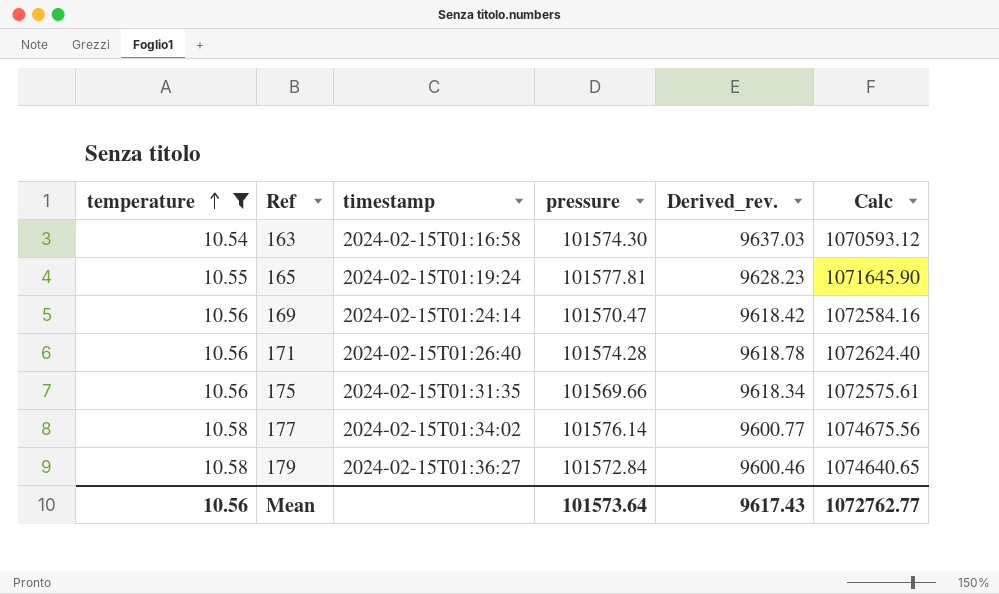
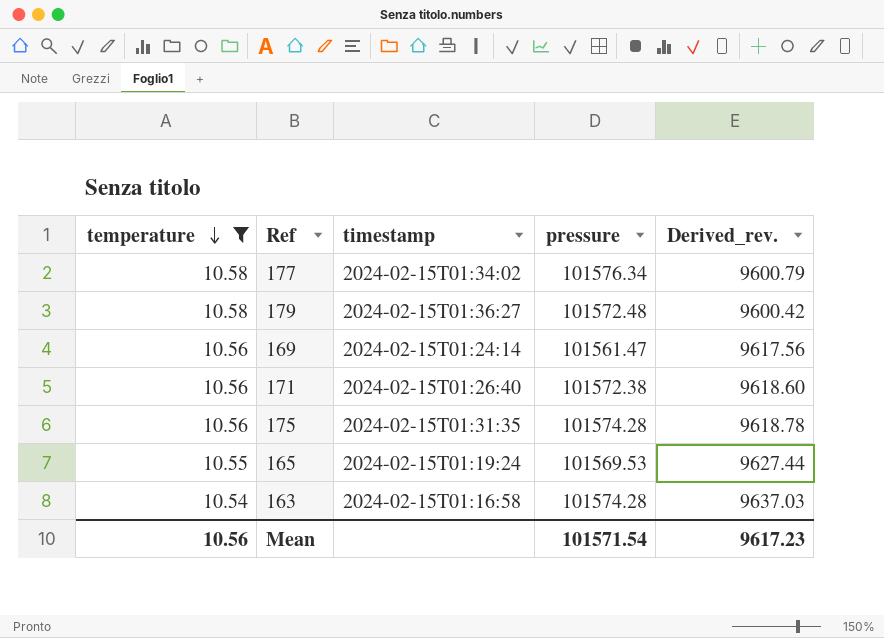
row order: temperature ascending -> temperature descending
column Calc | formula: [temperature] * [pressure] -> none
177 | pressure: 101576.14 -> 101576.34
177 | Derived_rev.: 9600.77 -> 9600.79
179 | pressure: 101572.84 -> 101572.48
179 | Derived_rev.: 9600.46 -> 9600.42
169 | pressure: 101570.47 -> 101561.47
169 | Derived_rev.: 9618.42 -> 9617.56
171 | pressure: 101574.28 -> 101572.38
171 | Derived_rev.: 9618.78 -> 9618.60
175 | pressure: 101569.66 -> 101574.28
175 | Derived_rev.: 9618.34 -> 9618.78
165 | pressure: 101577.81 -> 101569.53
165 | Derived_rev.: 9628.23 -> 9627.44
163 | pressure: 101574.30 -> 101574.28
Mean | pressure: 101573.64 -> 101571.54
Mean | Derived_rev.: 9617.43 -> 9617.23

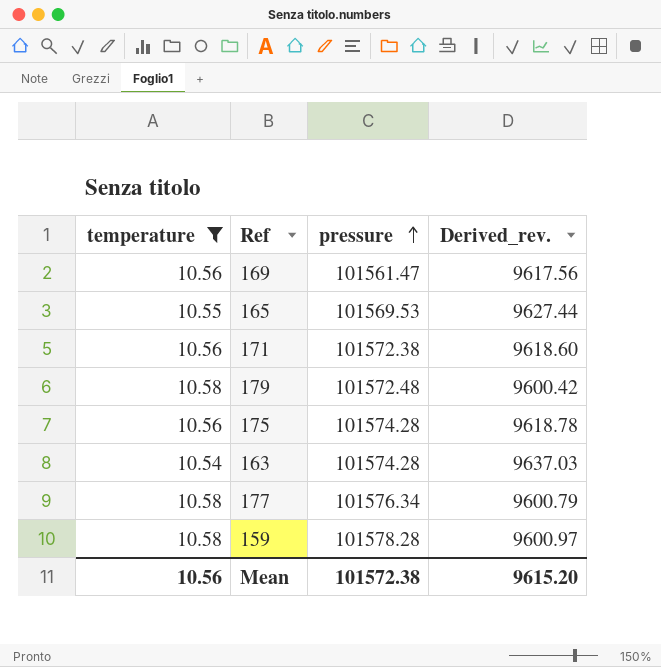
row order: temperature descending -> pressure ascending
column timestamp | position: 3 -> none
row 159: none -> 10.58 | 101578.28 | 9600.97
Mean | pressure: 101571.54 -> 101572.38
Mean | Derived_rev.: 9617.23 -> 9615.20

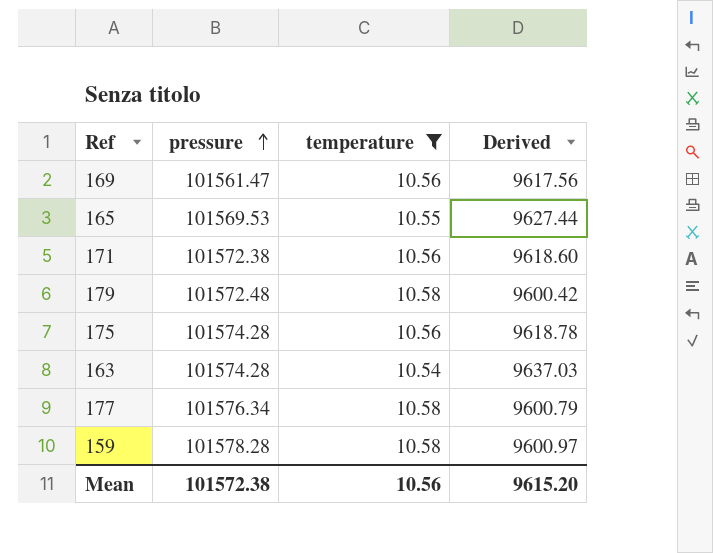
column temperature | position: 1 -> 3
column name: Derived_rev. -> Derived

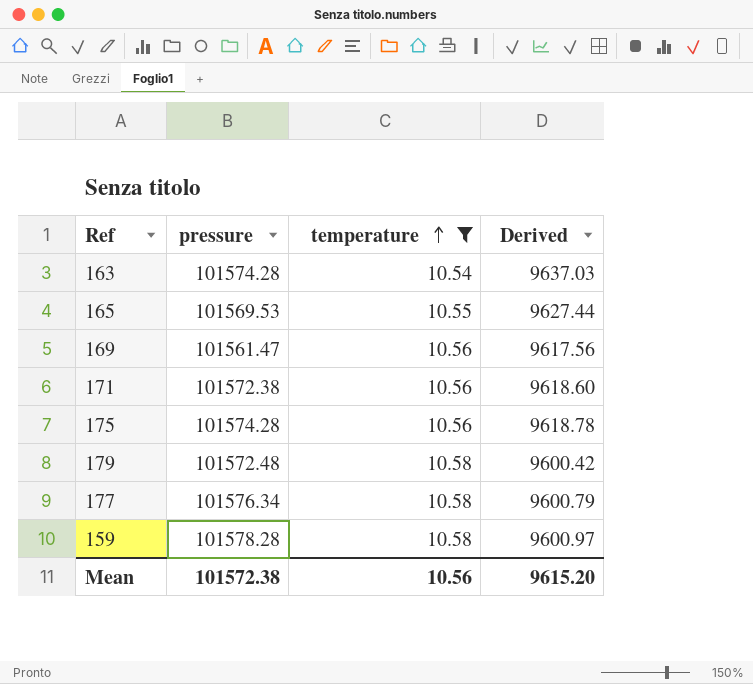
row order: pressure ascending -> temperature ascending

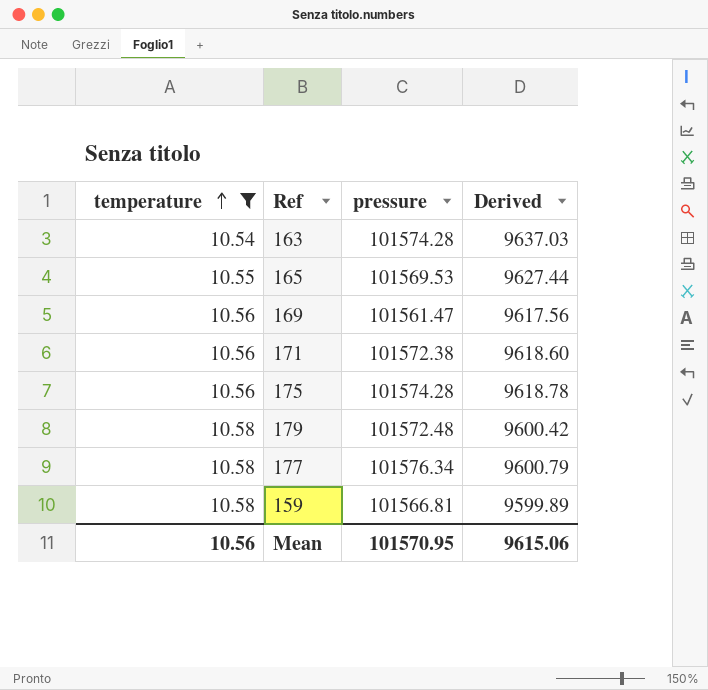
column temperature | position: 3 -> 1
159 | pressure: 101578.28 -> 101566.81
159 | Derived: 9600.97 -> 9599.89
Mean | pressure: 101572.38 -> 101570.95
Mean | Derived: 9615.20 -> 9615.06

